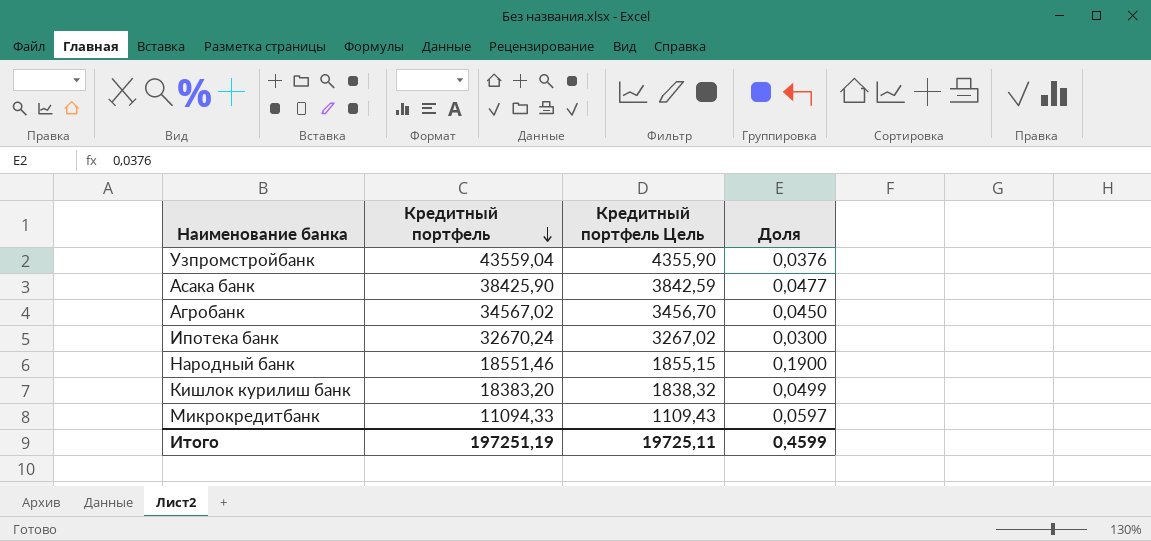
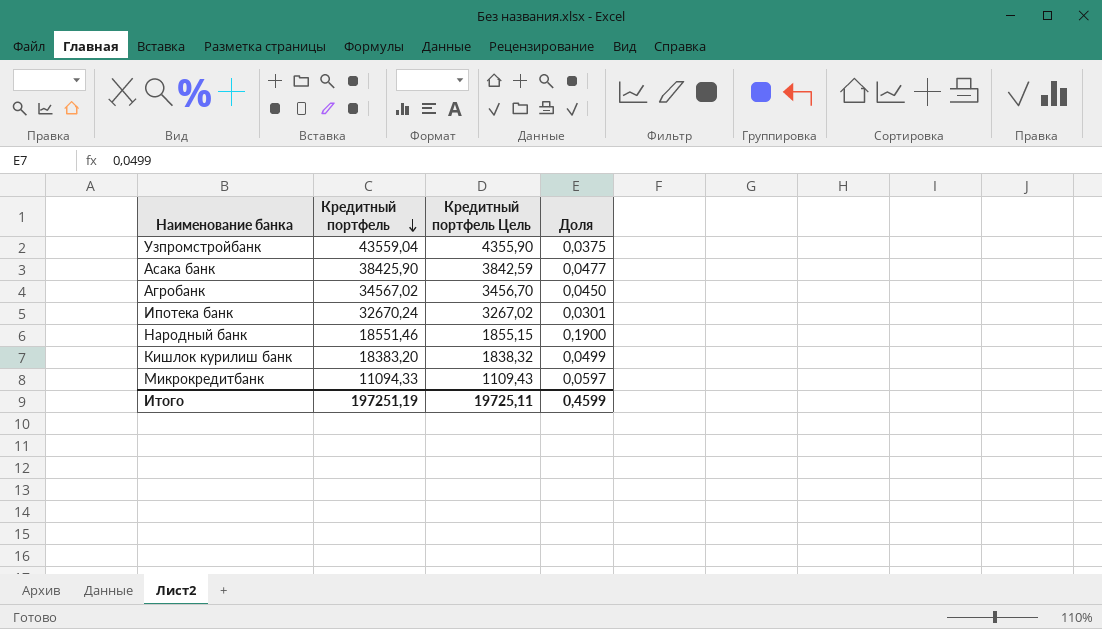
Узпромстройбанк | Доля: 0,0376 -> 0,0375
Ипотека банк | Доля: 0,0300 -> 0,0301

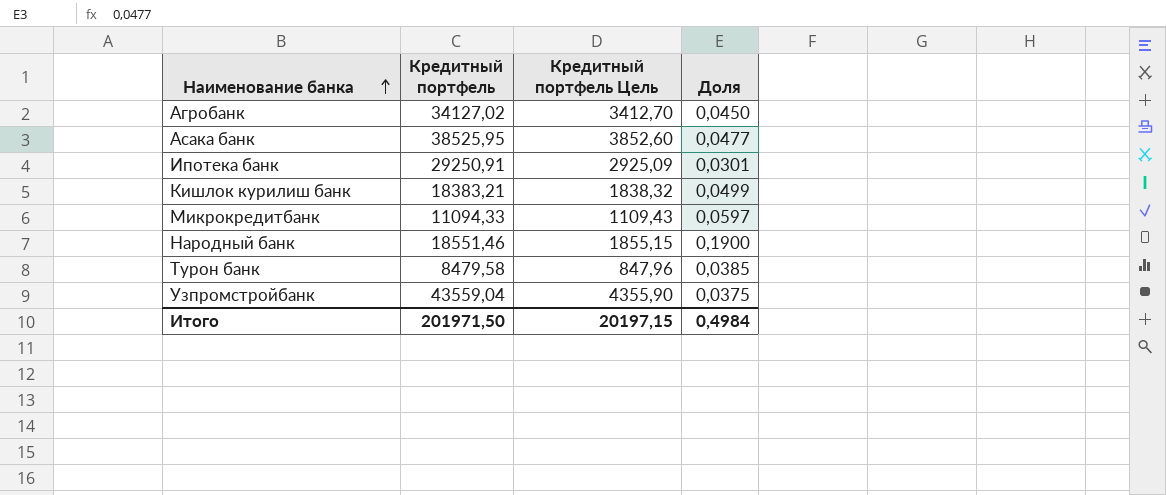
row order: Кредитный портфель descending -> Наименование банка ascending
Агробанк | Кредитный портфель: 34567,02 -> 34127,02
Агробанк | Кредитный портфель Цель: 3456,70 -> 3412,70
Асака банк | Кредитный портфель: 38425,90 -> 38525,95
Асака банк | Кредитный портфель Цель: 3842,59 -> 3852,60
Ипотека банк | Кредитный портфель: 32670,24 -> 29250,91
Ипотека банк | Кредитный портфель Цель: 3267,02 -> 2925,09
Кишлок курилиш банк | Кредитный портфель: 18383,20 -> 18383,21
row Турон банк: none -> 8479,58 | 847,96 | 0,0385
Итого | Кредитный портфель: 197251,19 -> 201971,50
Итого | Кредитный портфель Цель: 19725,11 -> 20197,15
Итого | Доля: 0,4599 -> 0,4984

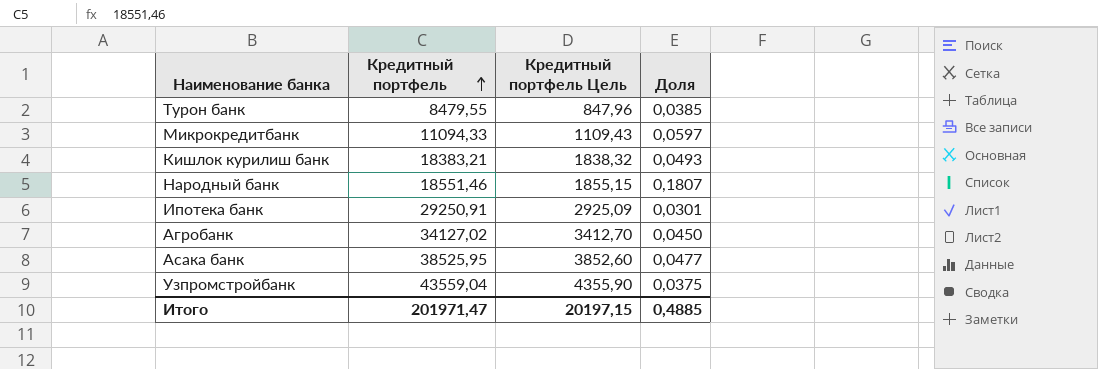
row order: Наименование банка ascending -> Кредитный портфель ascending
Турон банк | Кредитный портфель: 8479,58 -> 8479,55
Кишлок курилиш банк | Доля: 0,0499 -> 0,0493
Народный банк | Доля: 0,1900 -> 0,1807
Итого | Кредитный портфель: 201971,50 -> 201971,47
Итого | Доля: 0,4984 -> 0,4885

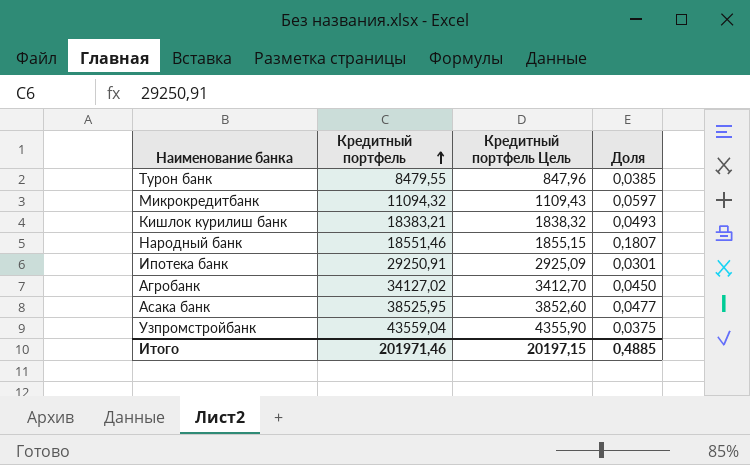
Микрокредитбанк | Кредитный портфель: 11094,33 -> 11094,32
Итого | Кредитный портфель: 201971,47 -> 201971,46

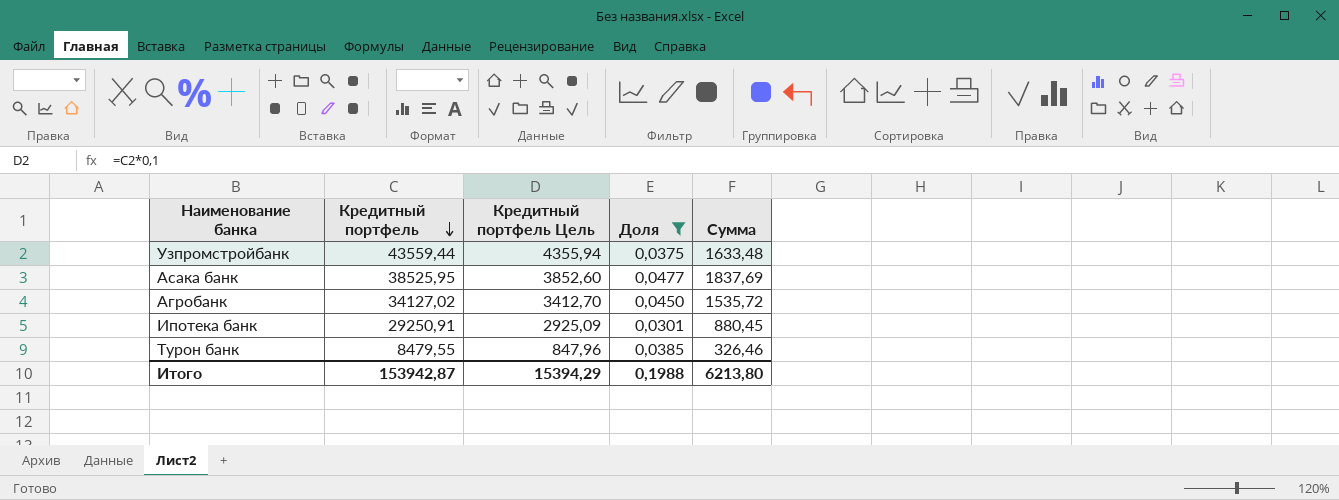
filter: none -> Доля <= 0,0477
row order: Кредитный портфель ascending -> Кредитный портфель descending
column Сумма | formula: none -> [Кредитный портфель] * [Доля]
Узпромстройбанк | Кредитный портфель: 43559,04 -> 43559,44
Узпромстройбанк | Кредитный портфель Цель: 4355,90 -> 4355,94
Итого | Кредитный портфель: 201971,46 -> 153942,87
Итого | Кредитный портфель Цель: 20197,15 -> 15394,29
Итого | Доля: 0,4885 -> 0,1988

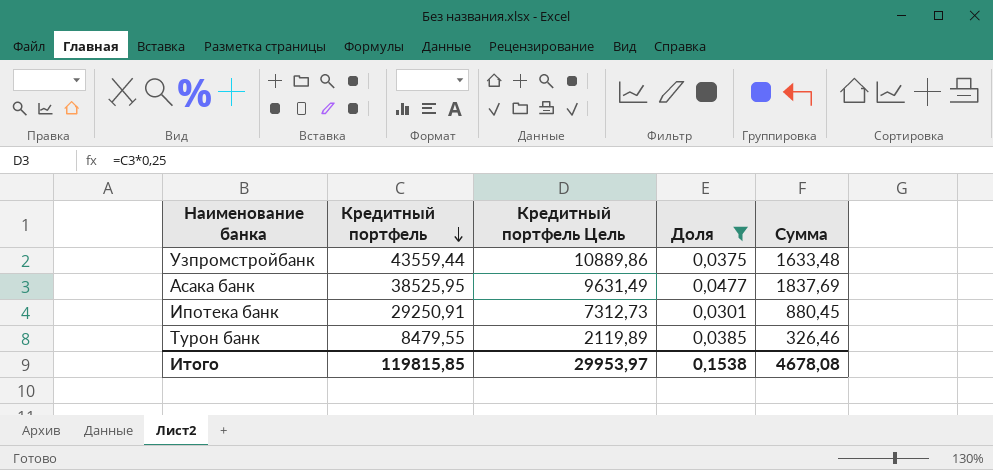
column Кредитный портфель Цель | formula: [Кредитный портфель] * 0,1 -> [Кредитный портфель] * 0,25
row Агробанк: 34127,02 | 3412,70 | 0,0450 | 1535,72 -> none
Итого | Кредитный портфель: 153942,87 -> 119815,85
Итого | Кредитный портфель Цель: 15394,29 -> 29953,97
Итого | Доля: 0,1988 -> 0,1538
Итого | Сумма: 6213,80 -> 4678,08

